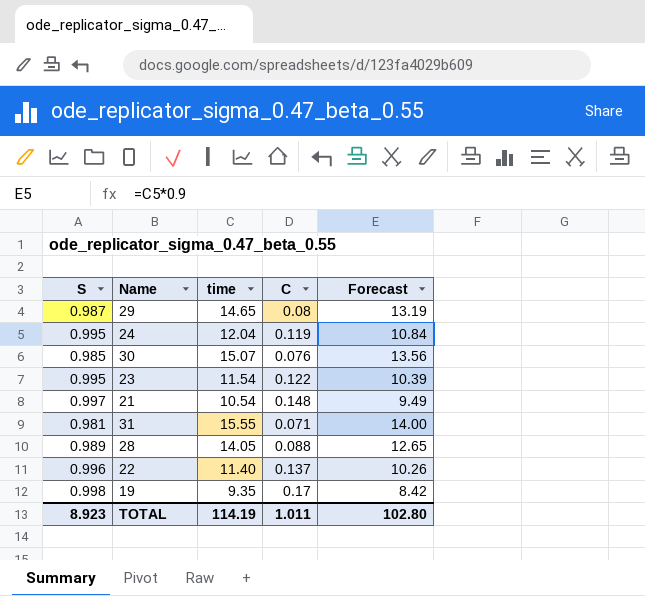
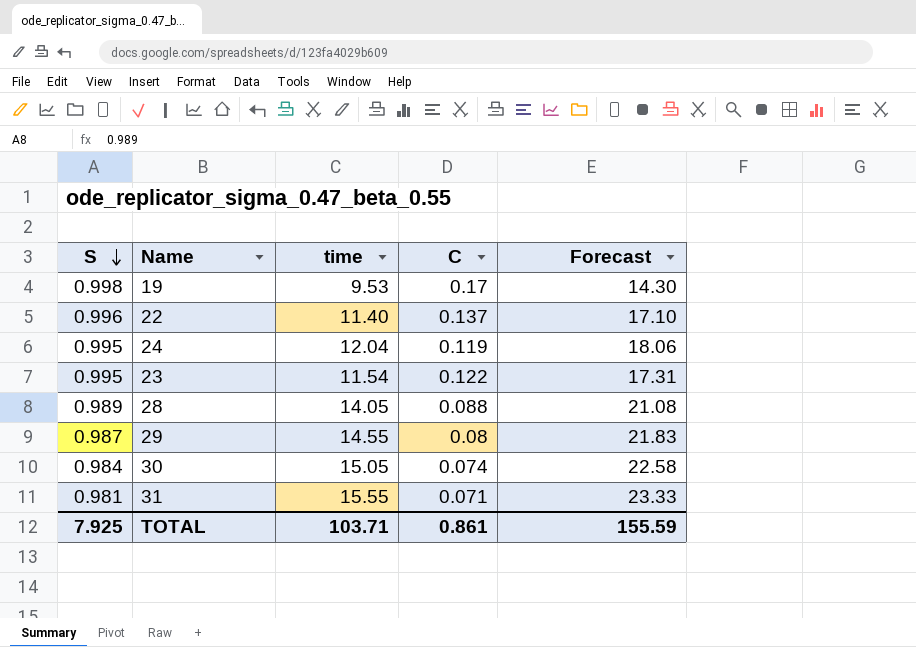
row order: none -> S descending
column Forecast | formula: [time] * 0.9 -> [time] * 1.5
row 21: 0.997 | 10.54 | 0.148 | 9.49 -> none
19 | time: 9.35 -> 9.53
29 | time: 14.65 -> 14.55
30 | S: 0.985 -> 0.984
30 | time: 15.07 -> 15.05
30 | C: 0.076 -> 0.074
TOTAL | S: 8.923 -> 7.925
TOTAL | time: 114.19 -> 103.71
TOTAL | C: 1.011 -> 0.861
TOTAL | Forecast: 102.80 -> 155.59

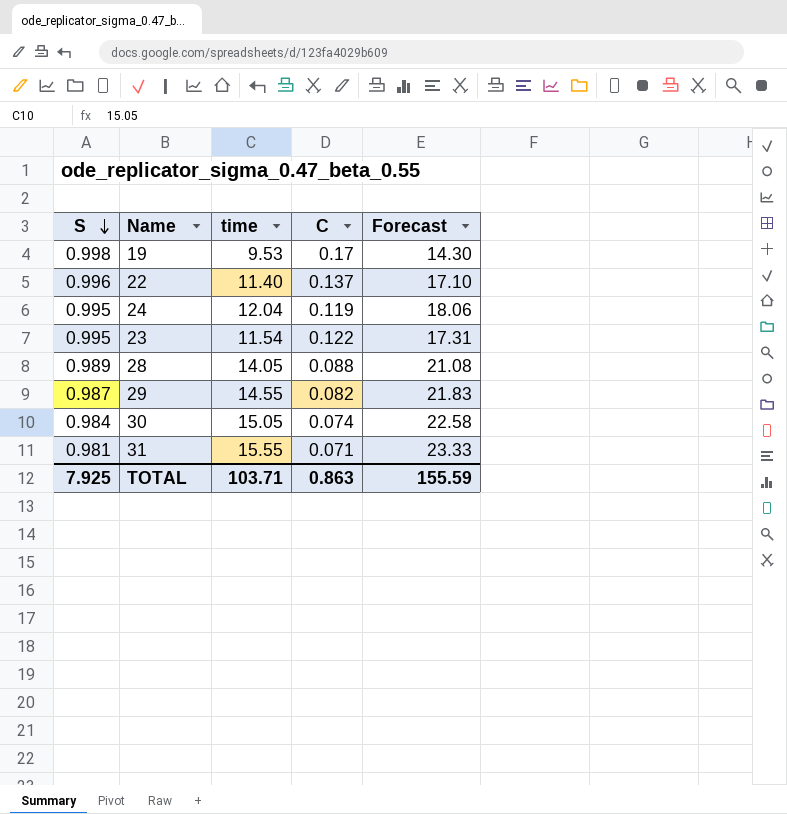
29 | C: 0.08 -> 0.082
TOTAL | C: 0.861 -> 0.863

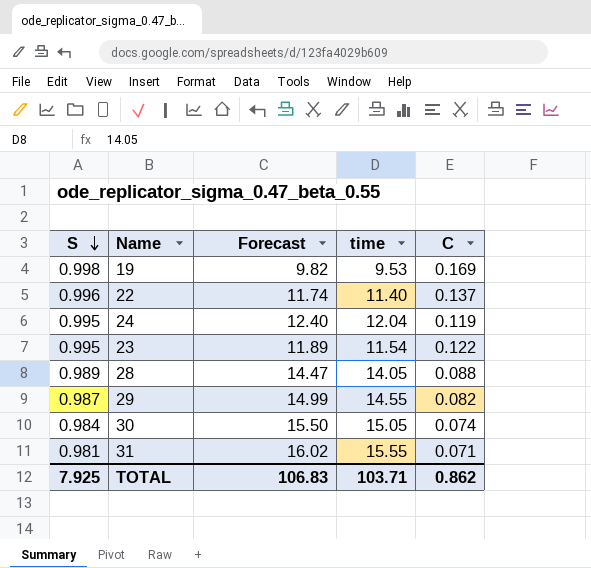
column Forecast | formula: [time] * 1.5 -> [time] * 1.03
column Forecast | position: 5 -> 3
19 | C: 0.17 -> 0.169
TOTAL | Forecast: 155.59 -> 106.83
TOTAL | C: 0.863 -> 0.862

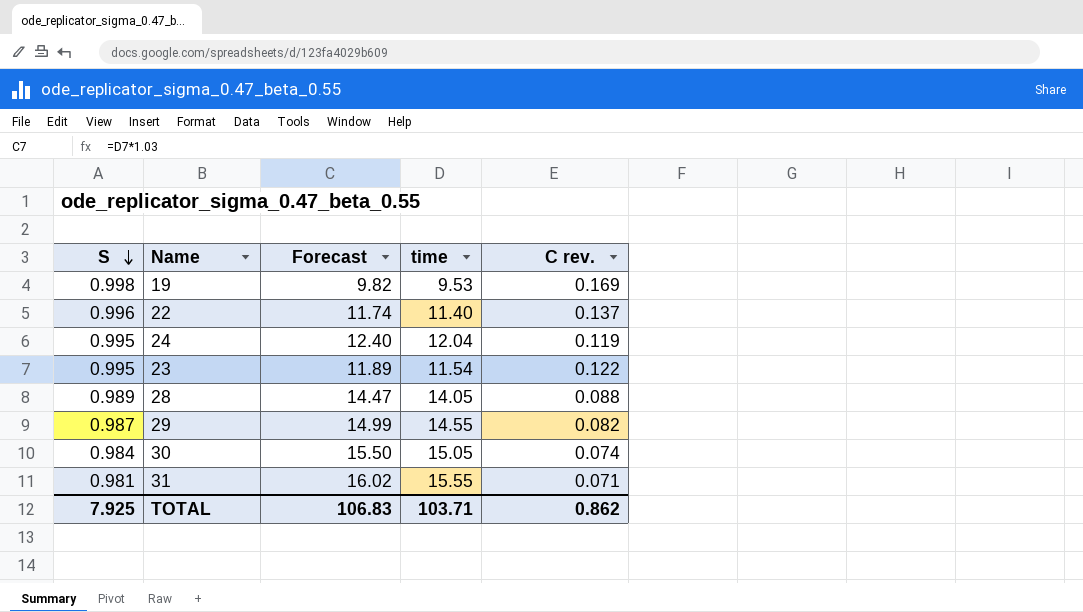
column name: C -> C rev.

